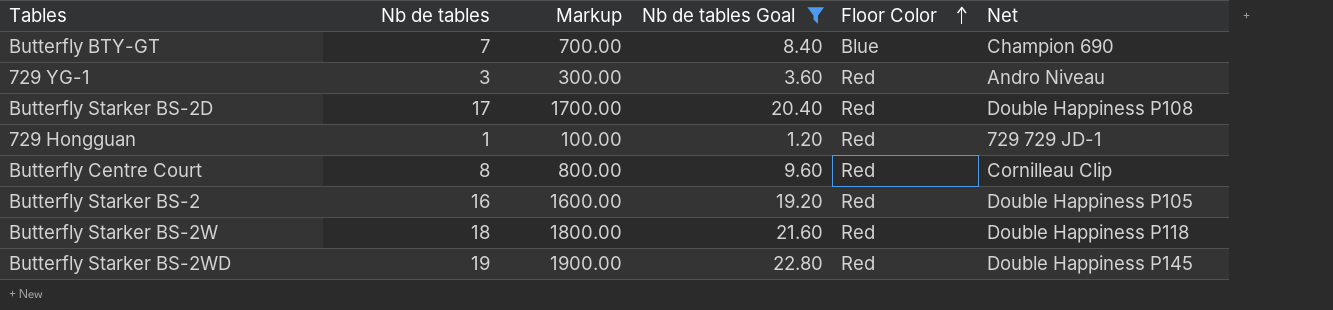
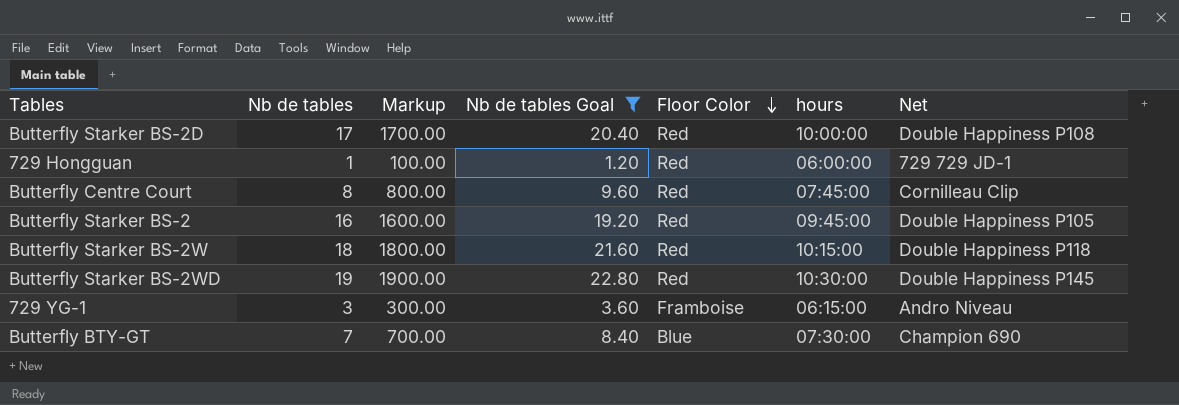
row order: Floor Color ascending -> Floor Color descending
column hours | position: none -> 6
729 YG-1 | Floor Color: Red -> Framboise

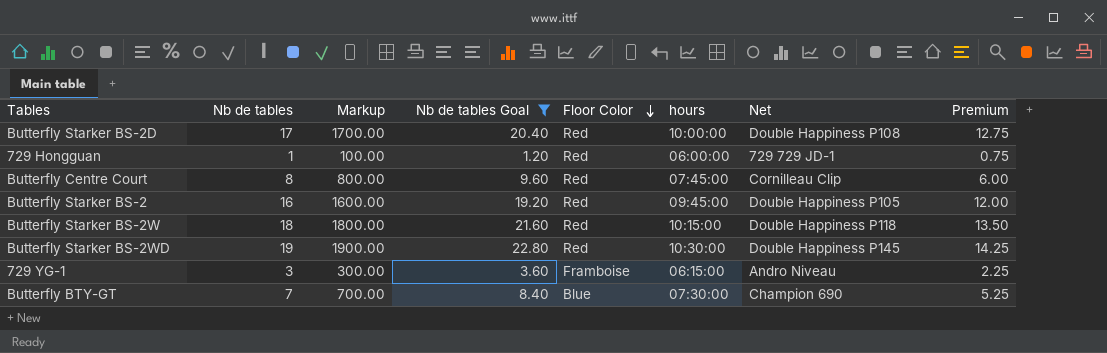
column Premium | formula: none -> [Nb de tables] * 0.75

